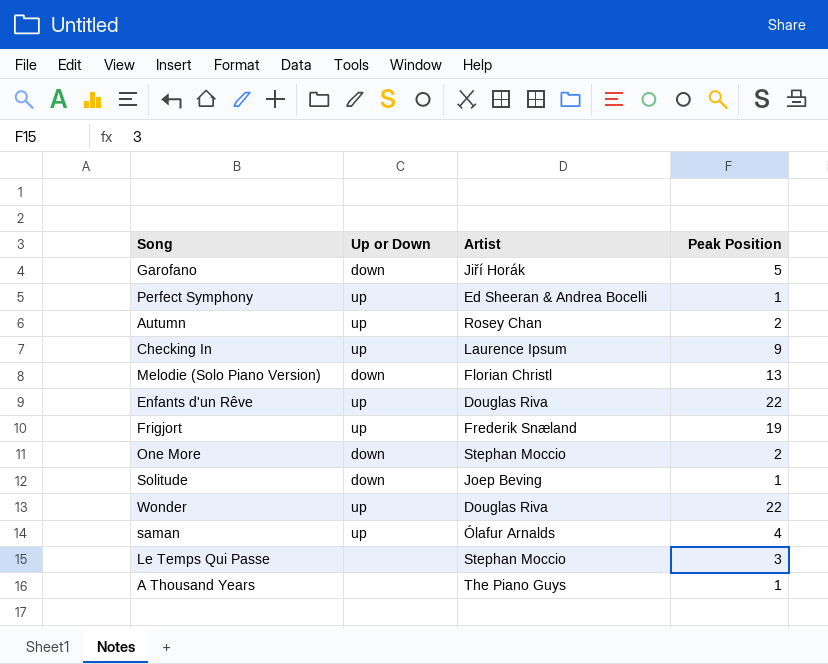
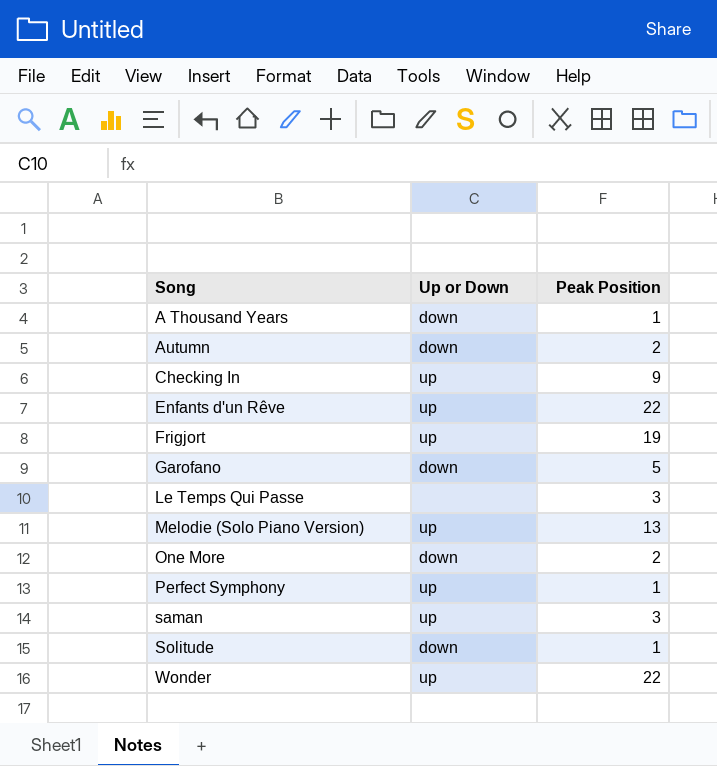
row order: none -> Song ascending
column Artist | position: 3 -> none
A Thousand Years | Up or Down: none -> down
Autumn | Up or Down: up -> down
Melodie (Solo Piano Version) | Up or Down: down -> up
saman | Peak Position: 4 -> 3

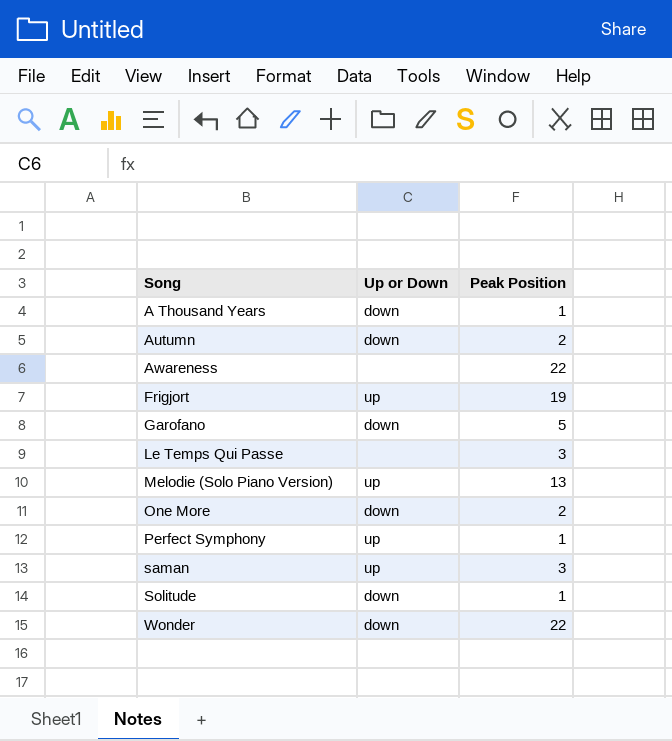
row Checking In: up | 9 -> none
row Enfants d'un Rêve: up | 22 -> none
row Awareness: none -> none | 22
Wonder | Up or Down: up -> down

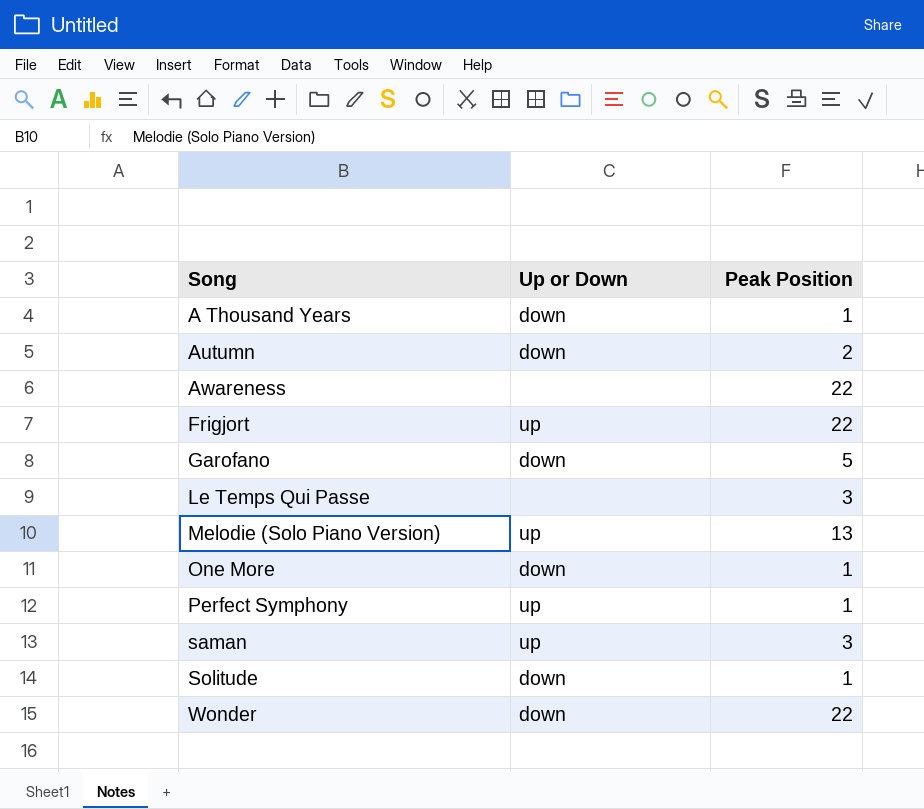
Frigjort | Peak Position: 19 -> 22
One More | Peak Position: 2 -> 1

